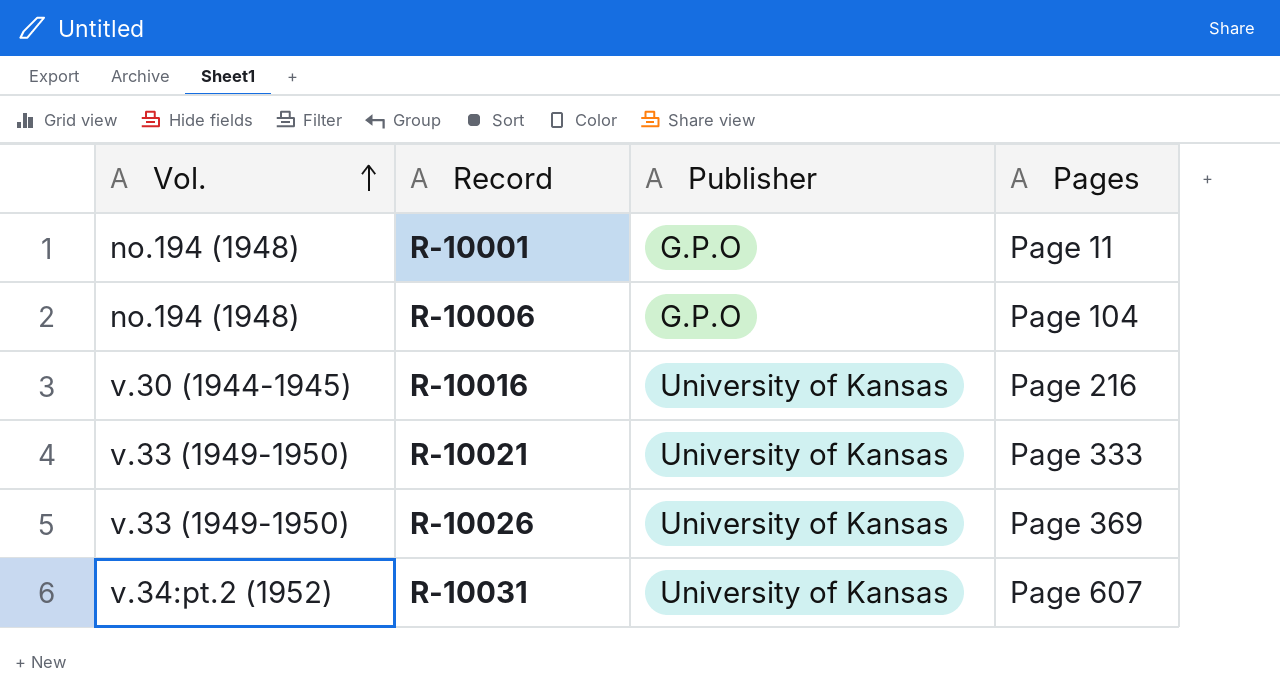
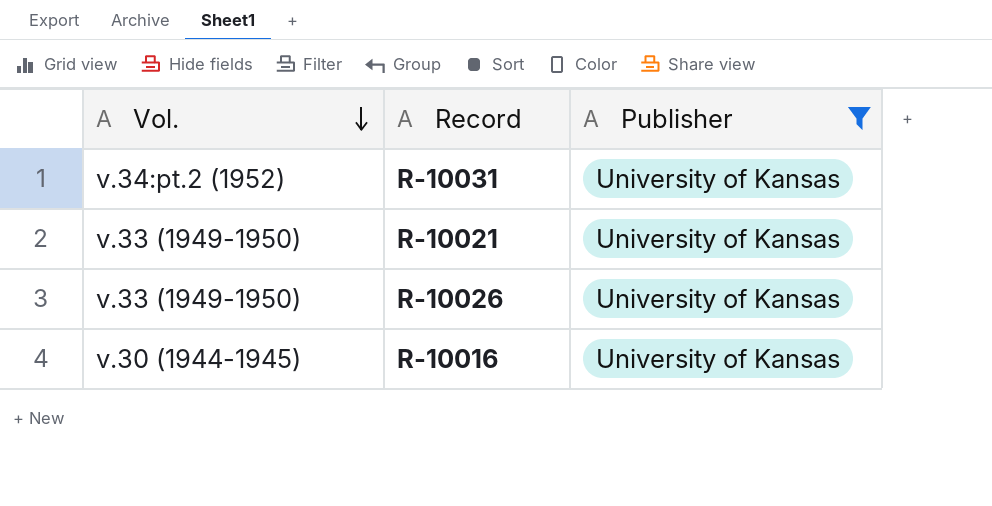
filter: none -> Publisher = University of Kansas
row order: Vol. ascending -> Vol. descending
column Pages | position: 4 -> none

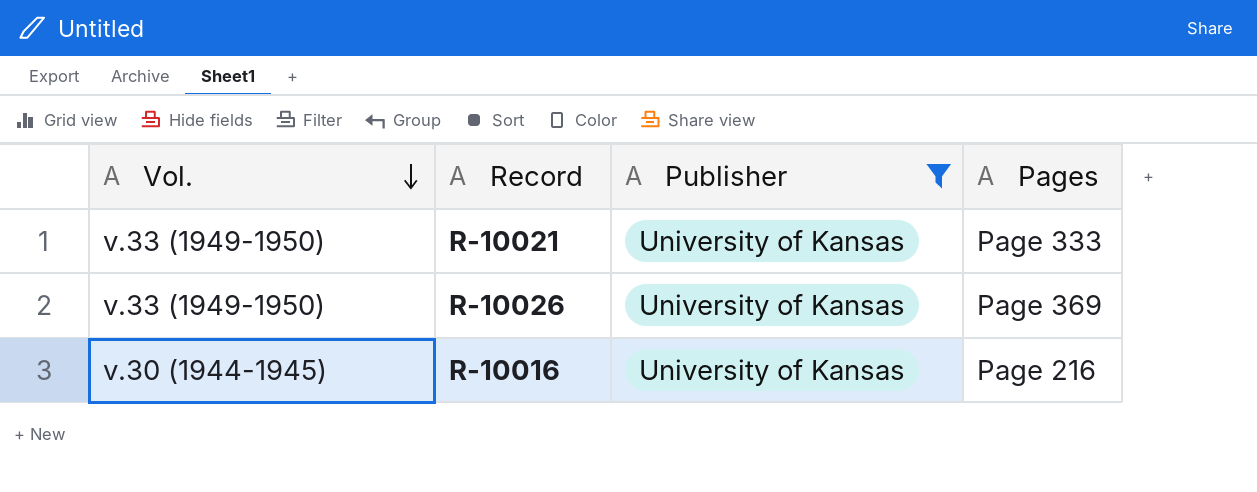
column Pages | position: none -> 4
row R-10031: v.34:pt.2 (1952) | University of Kansas -> none

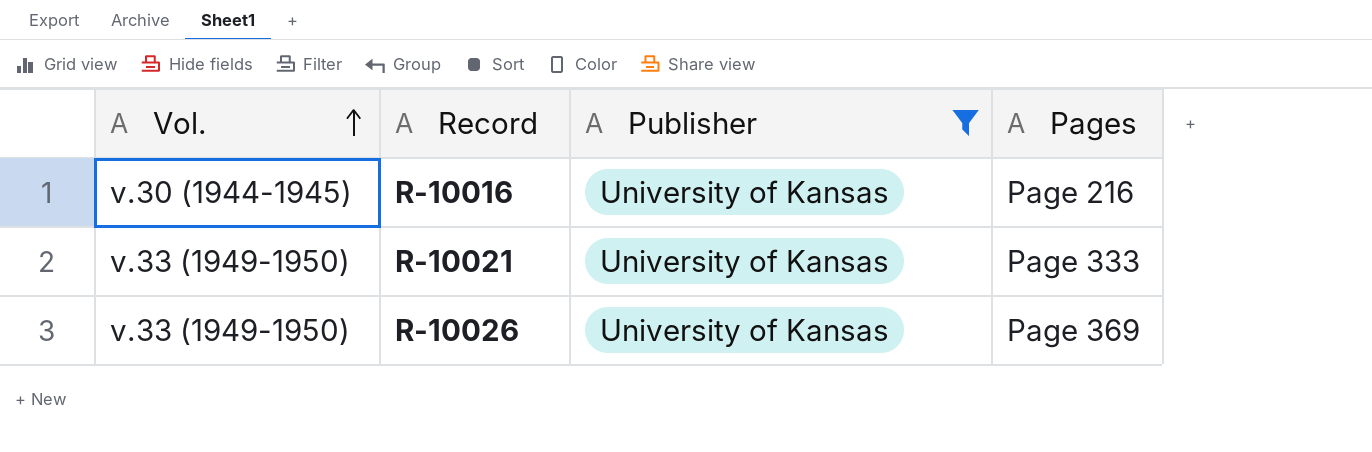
row order: Vol. descending -> Vol. ascending

